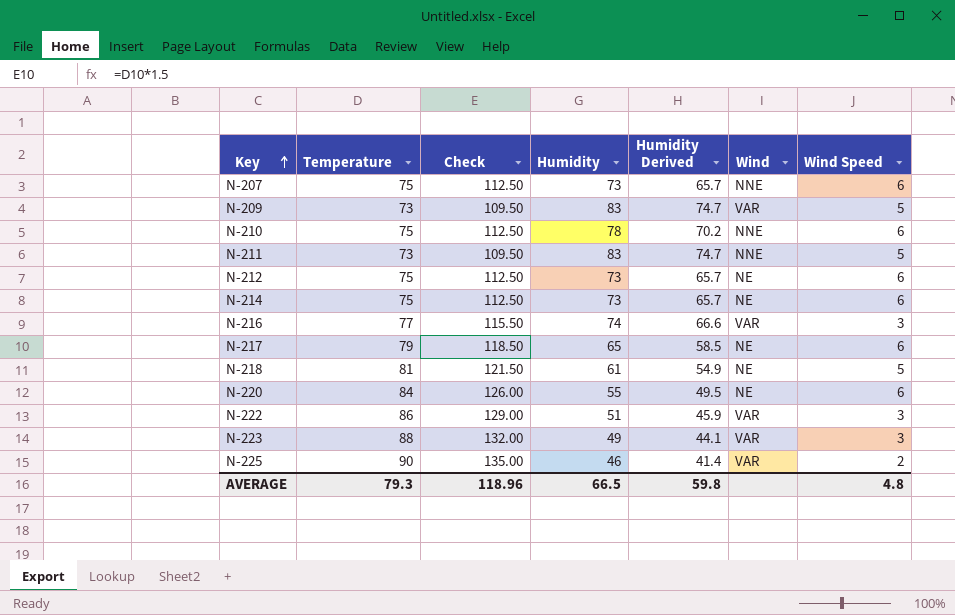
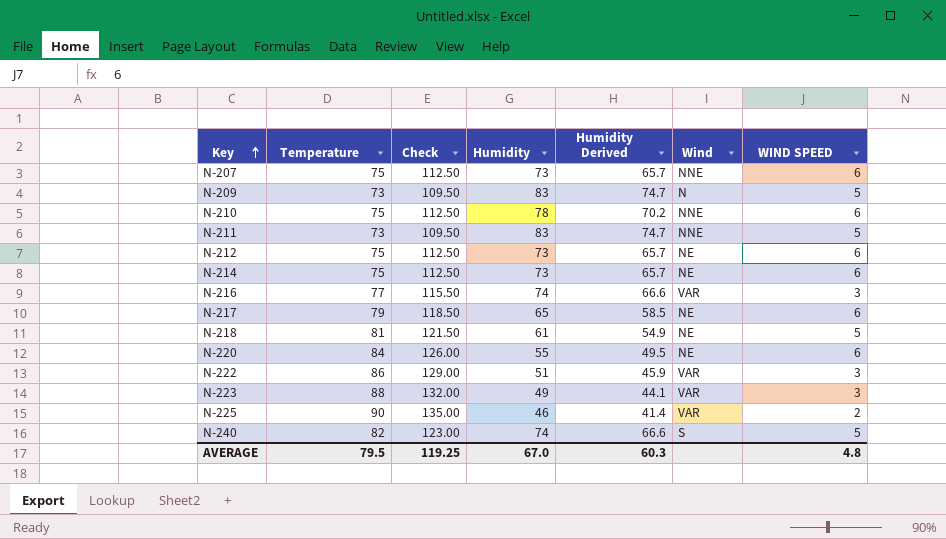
column name: Wind Speed -> WIND SPEED
N-209 | Wind: VAR -> N
row N-240: none -> 82 | 123.00 | 74 | 66.6 | S | 5
AVERAGE | Temperature: 79.3 -> 79.5
AVERAGE | Check: 118.96 -> 119.25
AVERAGE | Humidity: 66.5 -> 67.0
AVERAGE | Humidity Derived: 59.8 -> 60.3

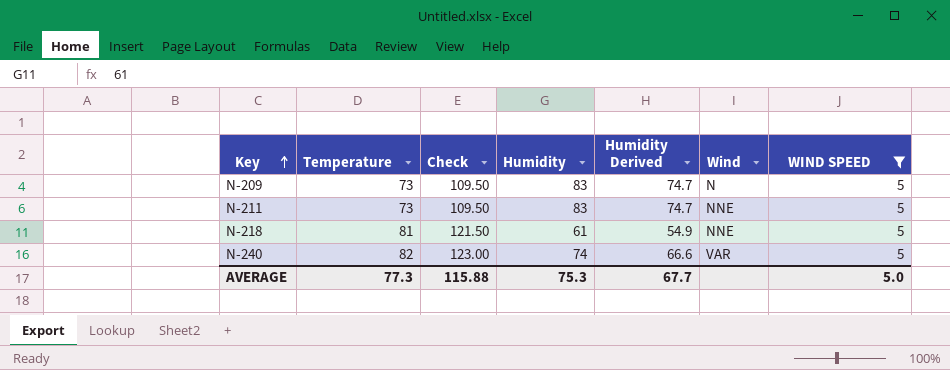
filter: none -> WIND SPEED = 5
N-218 | Wind: NE -> NNE
N-240 | Wind: S -> VAR
AVERAGE | Temperature: 79.5 -> 77.3
AVERAGE | Check: 119.25 -> 115.88
AVERAGE | Humidity: 67.0 -> 75.3
AVERAGE | Humidity Derived: 60.3 -> 67.7
AVERAGE | WIND SPEED: 4.8 -> 5.0

